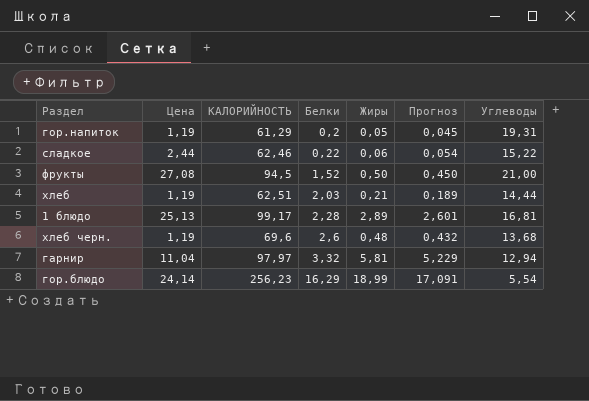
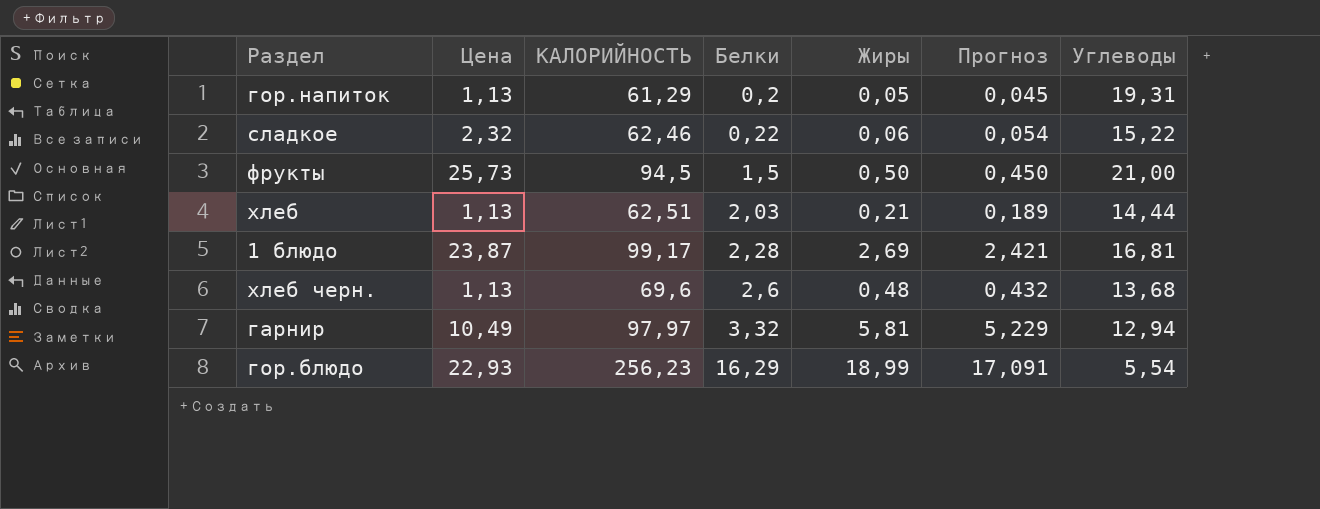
гор.напиток | Цена: 1,19 -> 1,13
сладкое | Цена: 2,44 -> 2,32
фрукты | Цена: 27,08 -> 25,73
фрукты | Белки: 1,52 -> 1,5
хлеб | Цена: 1,19 -> 1,13
1 блюдо | Цена: 25,13 -> 23,87
1 блюдо | Жиры: 2,89 -> 2,69
1 блюдо | Прогноз: 2,601 -> 2,421
хлеб черн. | Цена: 1,19 -> 1,13
гарнир | Цена: 11,04 -> 10,49
гор.блюдо | Цена: 24,14 -> 22,93

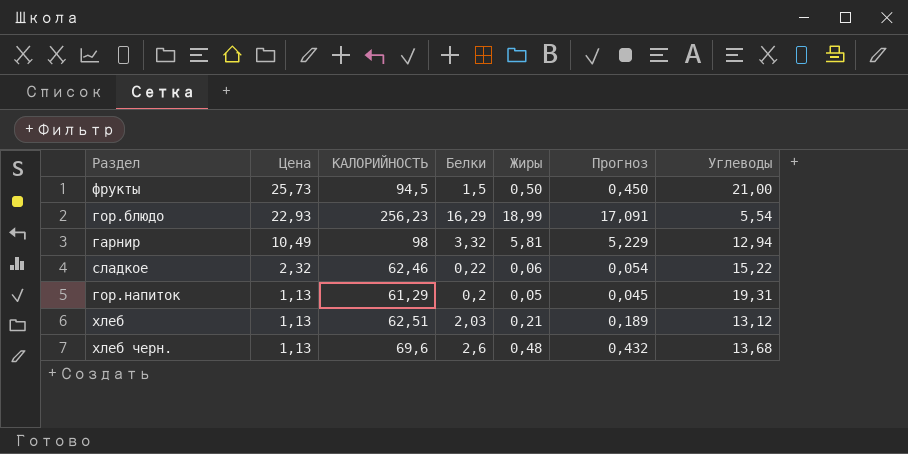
row order: Белки ascending -> Цена descending
row 1 блюдо: 23,87 | 99,17 | 2,28 | 2,69 | 2,421 | 16,81 -> none
гарнир | КАЛОРИЙНОСТЬ: 97,97 -> 98
хлеб | Углеводы: 14,44 -> 13,12

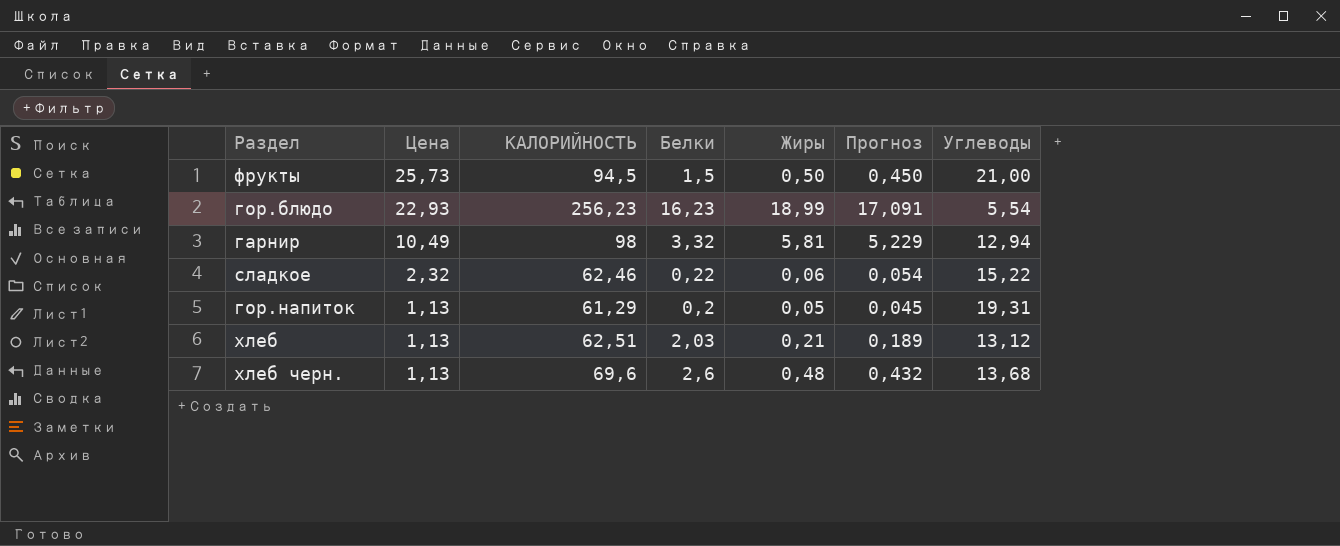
гор.блюдо | Белки: 16,29 -> 16,23

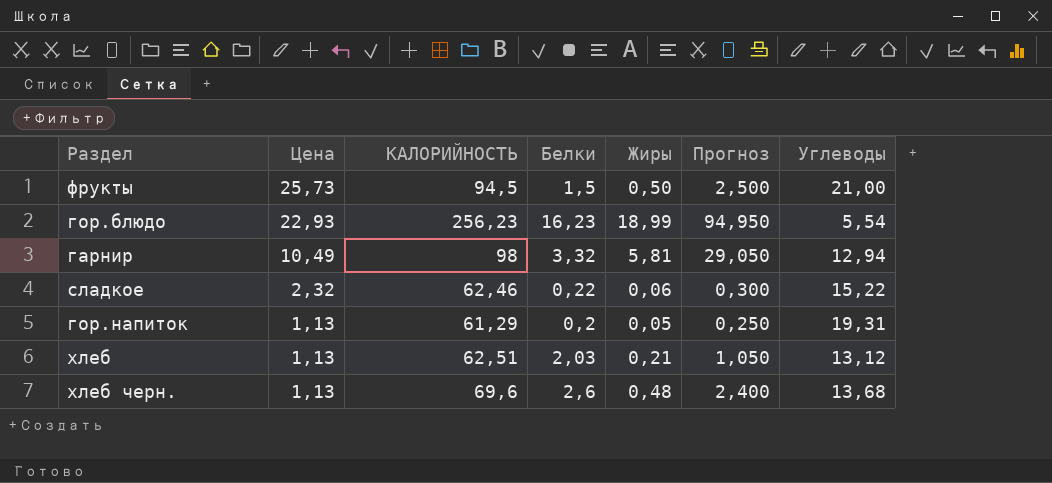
column Прогноз | formula: [Жиры] * 0,9 -> [Жиры] * 5

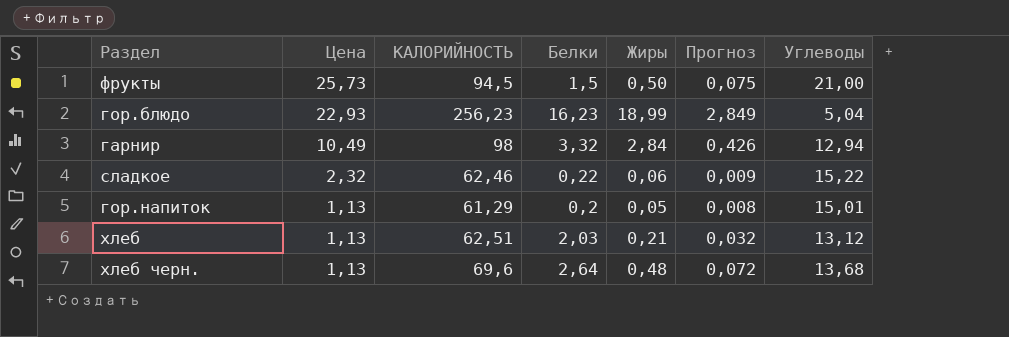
column Прогноз | formula: [Жиры] * 5 -> [Жиры] * 0,15
гор.блюдо | Углеводы: 5,54 -> 5,04
гарнир | Жиры: 5,81 -> 2,84
гор.напиток | Углеводы: 19,31 -> 15,01
хлеб черн. | Белки: 2,6 -> 2,64

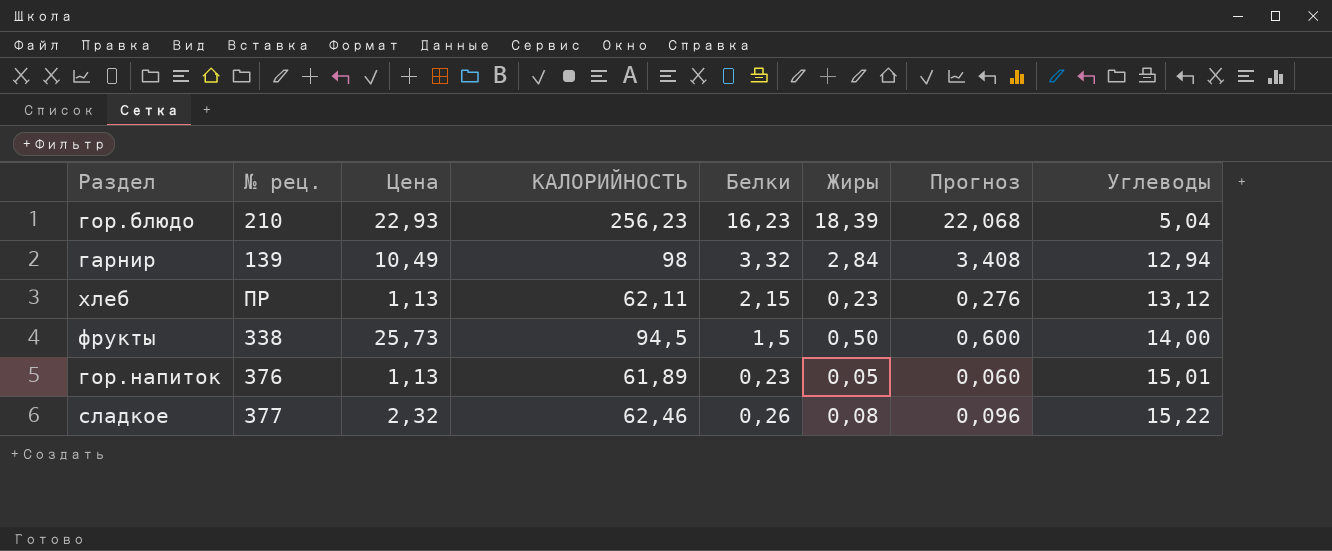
row order: Цена descending -> Углеводы ascending
column № рец. | position: none -> 2
column Прогноз | formula: [Жиры] * 0,15 -> [Жиры] * 1,2
row хлеб черн.: 1,13 | 69,6 | 2,64 | 0,48 | 0,072 | 13,68 -> none
гор.блюдо | Жиры: 18,99 -> 18,39
хлеб | КАЛОРИЙНОСТЬ: 62,51 -> 62,11
хлеб | Белки: 2,03 -> 2,15
хлеб | Жиры: 0,21 -> 0,23
фрукты | Углеводы: 21,00 -> 14,00
гор.напиток | КАЛОРИЙНОСТЬ: 61,29 -> 61,89
гор.напиток | Белки: 0,2 -> 0,23
сладкое | Белки: 0,22 -> 0,26
сладкое | Жиры: 0,06 -> 0,08

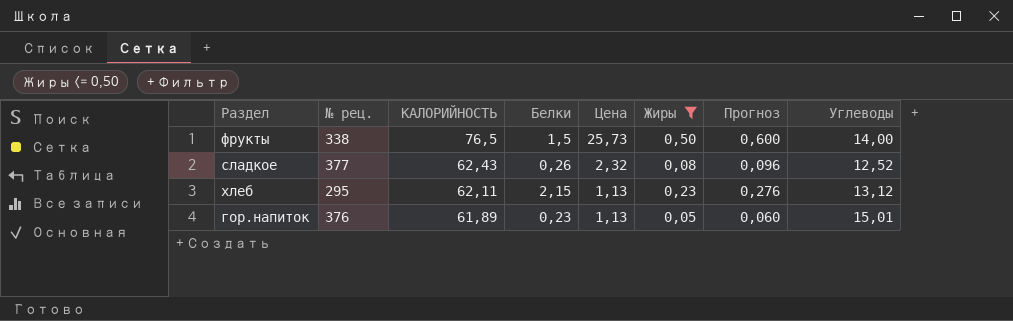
filter: none -> Жиры <= 0,50
row order: Углеводы ascending -> КАЛОРИЙНОСТЬ descending
column Цена | position: 3 -> 5
фрукты | КАЛОРИЙНОСТЬ: 94,5 -> 76,5
сладкое | КАЛОРИЙНОСТЬ: 62,46 -> 62,43
сладкое | Углеводы: 15,22 -> 12,52
хлеб | № рец.: ПР -> 295

